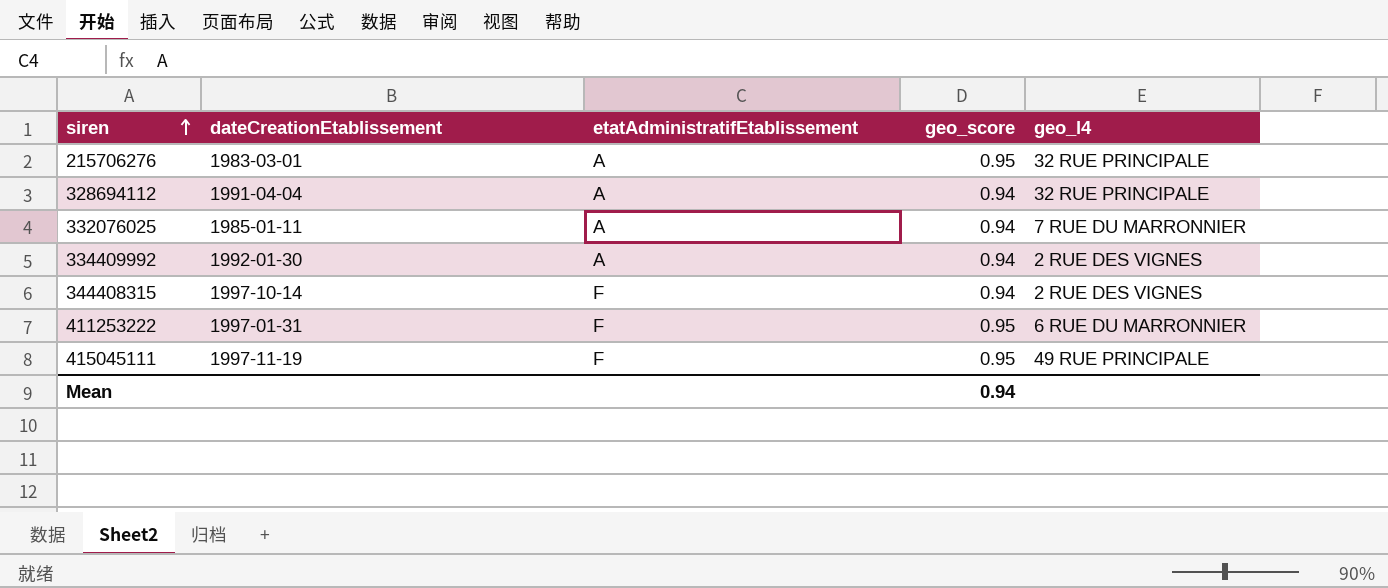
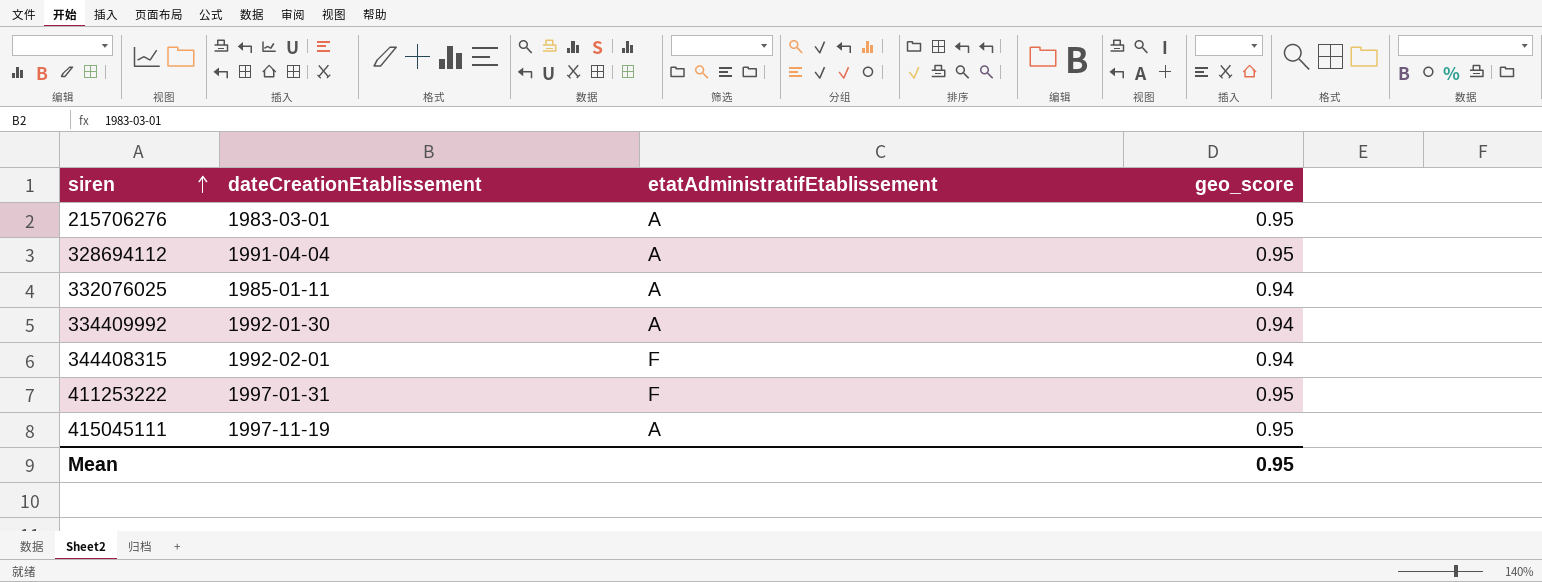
column geo_l4 | position: 5 -> none
328694112 | geo_score: 0.94 -> 0.95
344408315 | dateCreationEtablissement: 1997-10-14 -> 1992-02-01
415045111 | etatAdministratifEtablissement: F -> A
Mean | geo_score: 0.94 -> 0.95

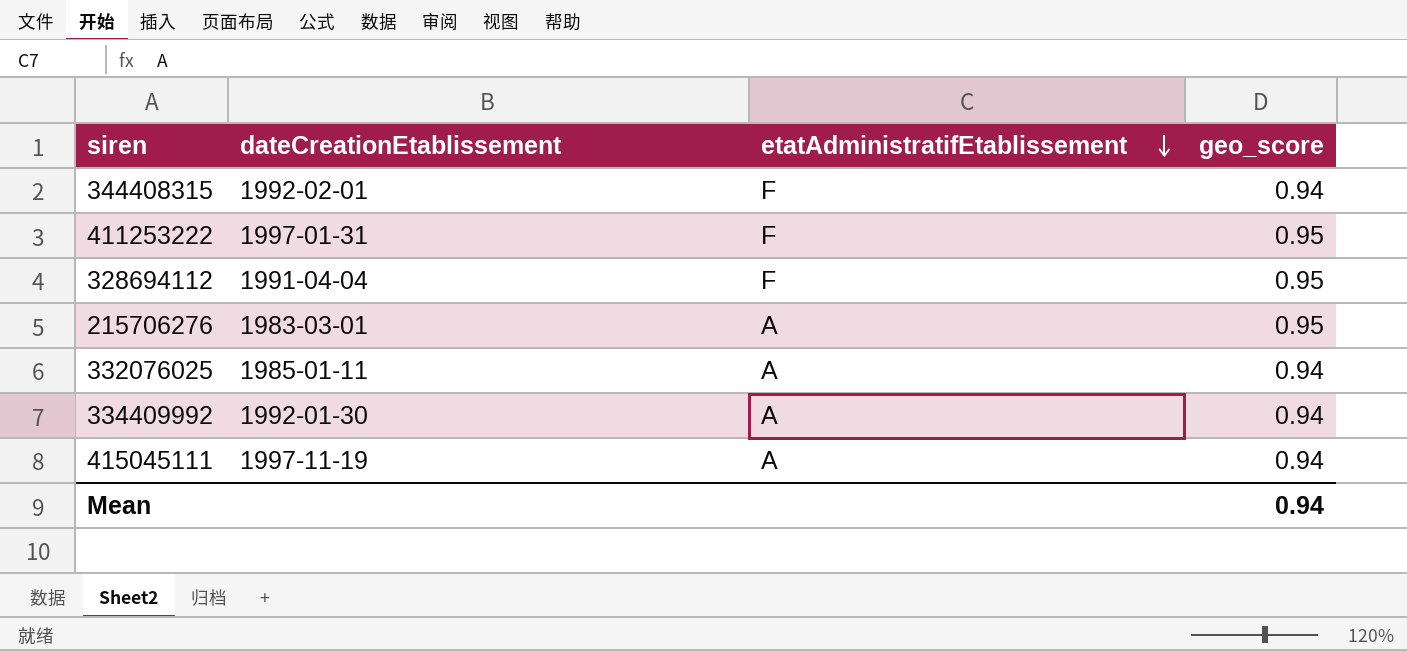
row order: siren ascending -> etatAdministratifEtablissement descending
328694112 | etatAdministratifEtablissement: A -> F
415045111 | geo_score: 0.95 -> 0.94
Mean | geo_score: 0.95 -> 0.94

